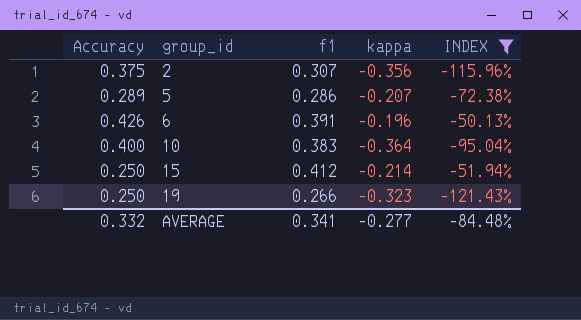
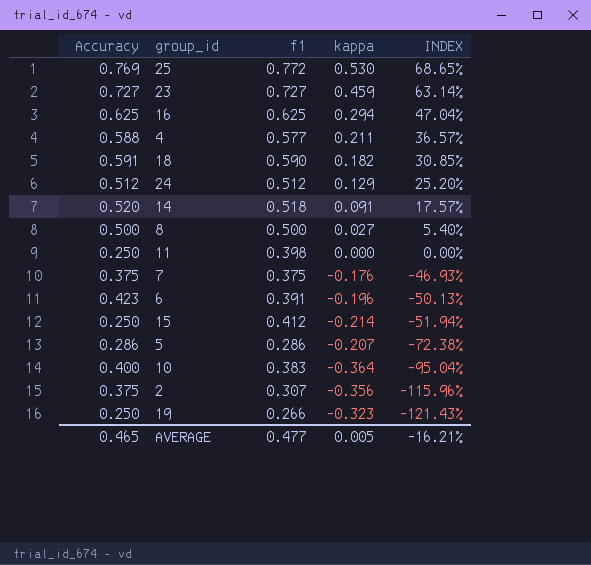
filter: INDEX <= -50.13% -> none
row order: group_id ascending -> INDEX descending
6 | Accuracy: 0.426 -> 0.423
5 | Accuracy: 0.289 -> 0.286
AVERAGE | Accuracy: 0.332 -> 0.465
AVERAGE | f1: 0.341 -> 0.477
AVERAGE | kappa: -0.277 -> 0.005
AVERAGE | INDEX: -84.48% -> -16.21%

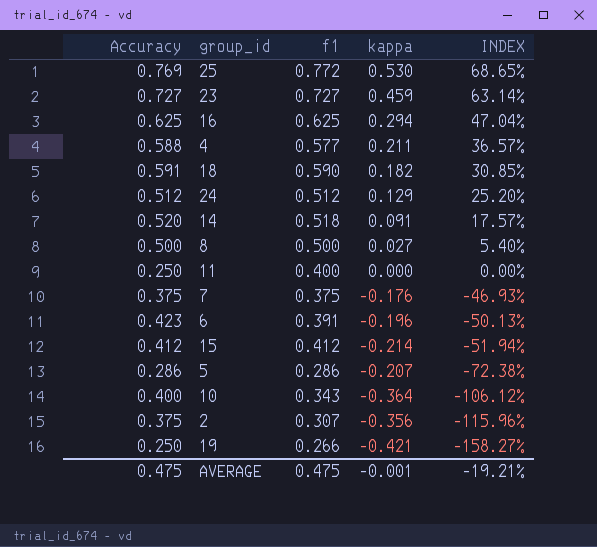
11 | f1: 0.398 -> 0.400
15 | Accuracy: 0.250 -> 0.412
10 | f1: 0.383 -> 0.343
10 | INDEX: -95.04% -> -106.12%
19 | kappa: -0.323 -> -0.421
19 | INDEX: -121.43% -> -158.27%
AVERAGE | Accuracy: 0.465 -> 0.475
AVERAGE | f1: 0.477 -> 0.475
AVERAGE | kappa: 0.005 -> -0.001
AVERAGE | INDEX: -16.21% -> -19.21%

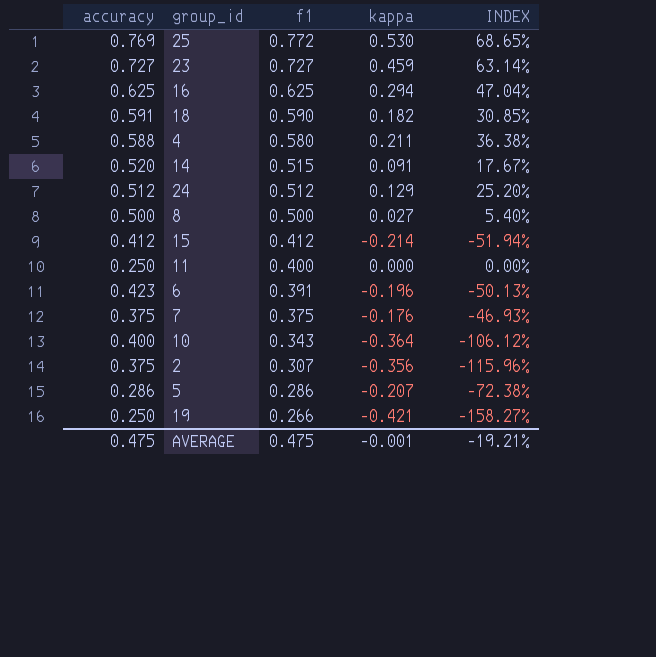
row order: INDEX descending -> f1 descending
column name: Accuracy -> accuracy
4 | f1: 0.577 -> 0.580
4 | INDEX: 36.57% -> 36.38%
14 | f1: 0.518 -> 0.515
14 | INDEX: 17.57% -> 17.67%

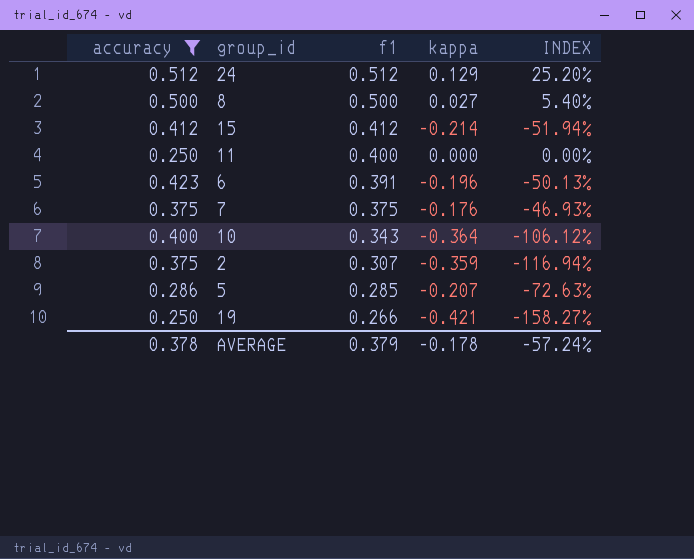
filter: none -> accuracy <= 0.512
2 | kappa: -0.356 -> -0.359
2 | INDEX: -115.96% -> -116.94%
5 | f1: 0.286 -> 0.285
5 | INDEX: -72.38% -> -72.63%
AVERAGE | accuracy: 0.475 -> 0.378
AVERAGE | f1: 0.475 -> 0.379
AVERAGE | kappa: -0.001 -> -0.178
AVERAGE | INDEX: -19.21% -> -57.24%

